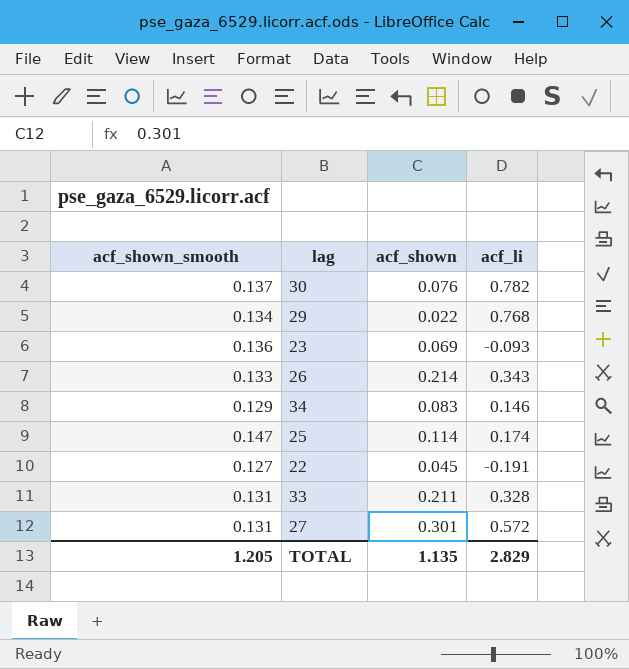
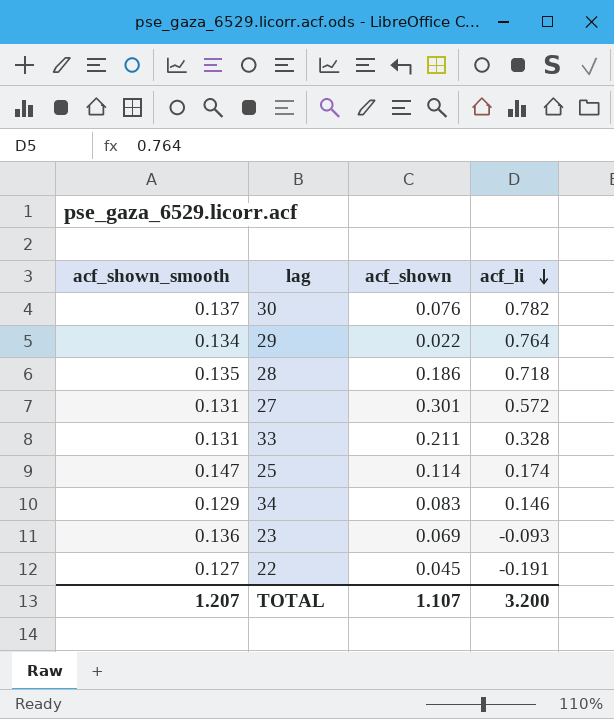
row order: none -> acf_li descending
row 26: 0.133 | 0.214 | 0.343 -> none
29 | acf_li: 0.768 -> 0.764
row 28: none -> 0.135 | 0.186 | 0.718
TOTAL | acf_shown_smooth: 1.205 -> 1.207
TOTAL | acf_shown: 1.135 -> 1.107
TOTAL | acf_li: 2.829 -> 3.200

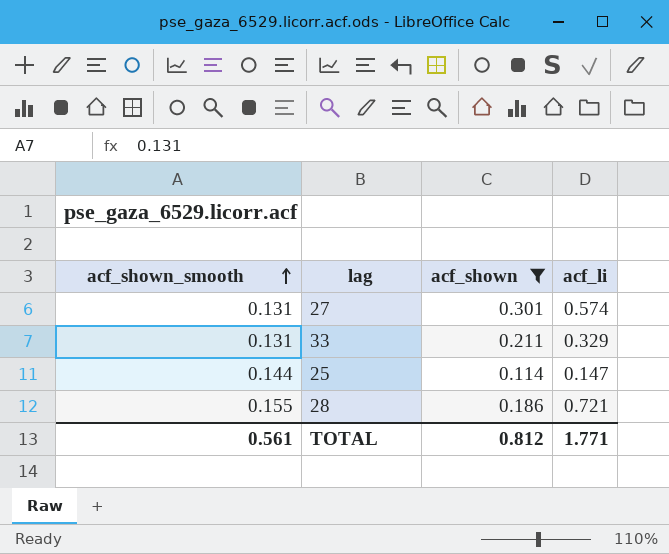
filter: none -> acf_shown >= 0.114
row order: acf_li descending -> acf_shown_smooth ascending
27 | acf_li: 0.572 -> 0.574
33 | acf_li: 0.328 -> 0.329
25 | acf_shown_smooth: 0.147 -> 0.144
25 | acf_li: 0.174 -> 0.147
28 | acf_shown_smooth: 0.135 -> 0.155
28 | acf_li: 0.718 -> 0.721
TOTAL | acf_shown_smooth: 1.207 -> 0.561
TOTAL | acf_shown: 1.107 -> 0.812
TOTAL | acf_li: 3.200 -> 1.771

